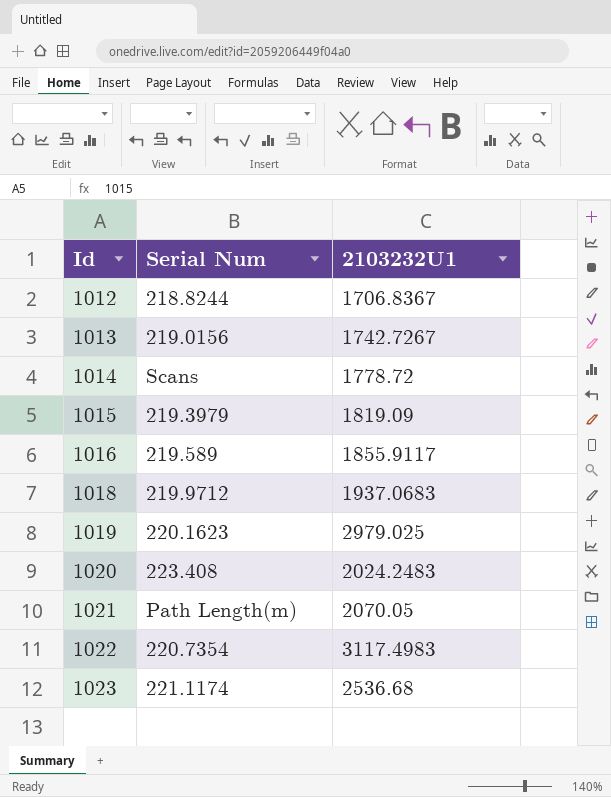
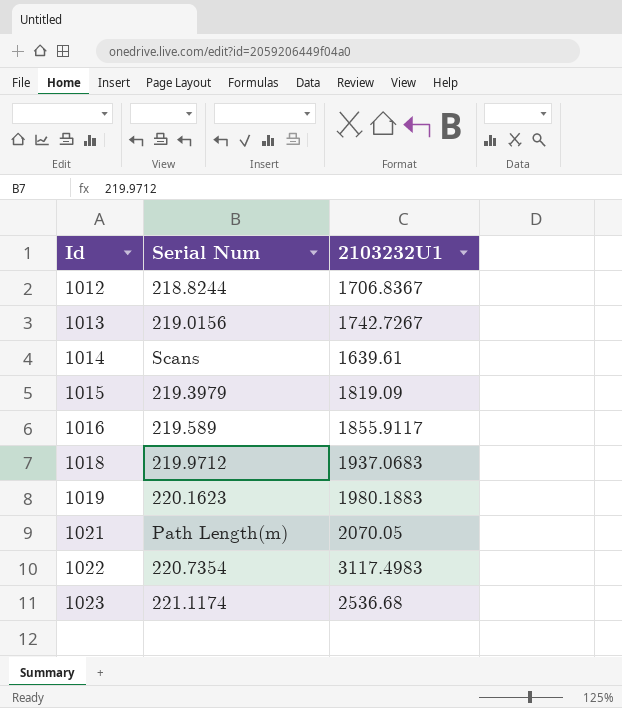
row 1020: 223.408 | 2024.2483 -> none
1014 | 2103232U1: 1778.72 -> 1639.61
1019 | 2103232U1: 2979.025 -> 1980.1883

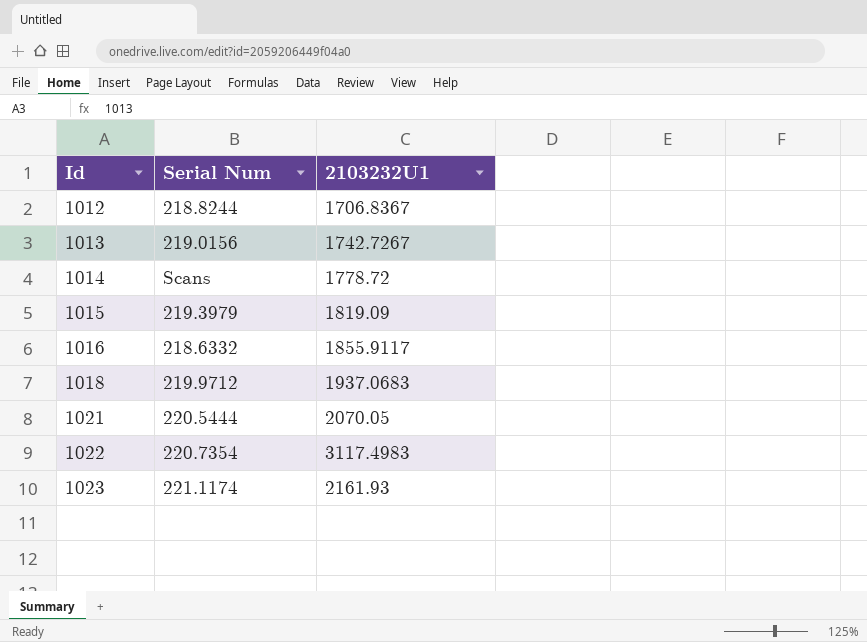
row 1019: 220.1623 | 1980.1883 -> none
1014 | 2103232U1: 1639.61 -> 1778.72
1016 | Serial Num: 219.589 -> 218.6332
1021 | Serial Num: Path Length(m) -> 220.5444
1023 | 2103232U1: 2536.68 -> 2161.93

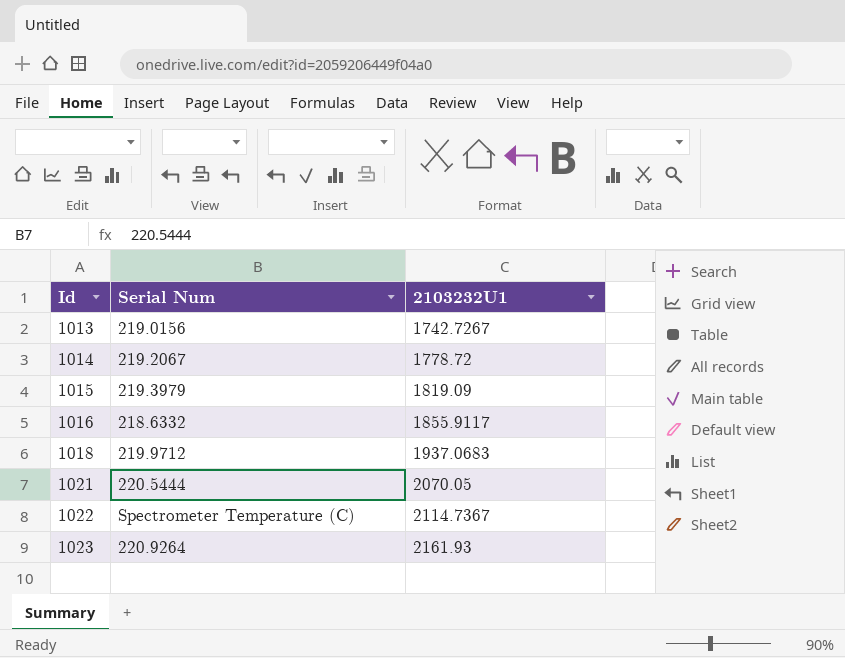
row 1012: 218.8244 | 1706.8367 -> none
1014 | Serial Num: Scans -> 219.2067
1022 | Serial Num: 220.7354 -> Spectrometer Temperature (C)
1022 | 2103232U1: 3117.4983 -> 2114.7367
1023 | Serial Num: 221.1174 -> 220.9264

